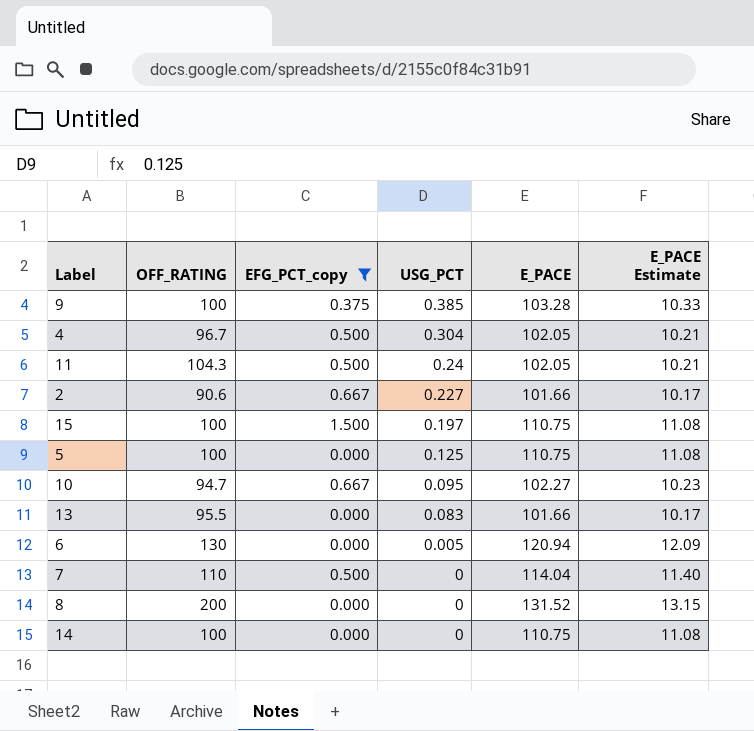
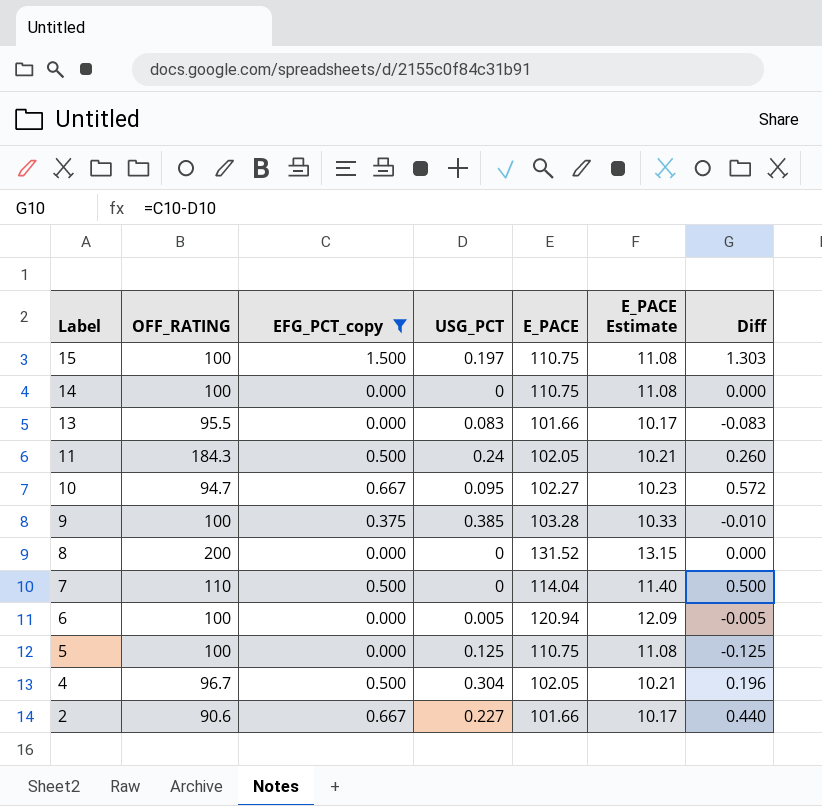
row order: USG_PCT descending -> Label descending
column Diff | formula: none -> [EFG_PCT_copy] - [USG_PCT]
11 | OFF_RATING: 104.3 -> 184.3
6 | OFF_RATING: 130 -> 100

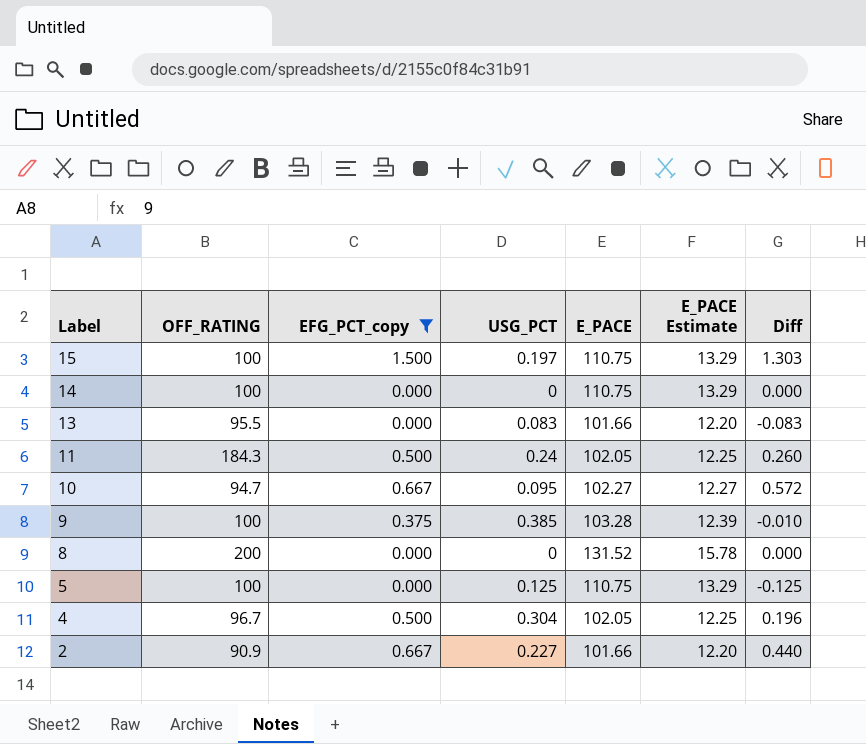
column E_PACE Estimate | formula: [E_PACE] * 0.1 -> [E_PACE] * 0.12
row 7: 110 | 0.500 | 0 | 114.04 | 11.40 | 0.500 -> none
row 6: 100 | 0.000 | 0.005 | 120.94 | 12.09 | -0.005 -> none
2 | OFF_RATING: 90.6 -> 90.9

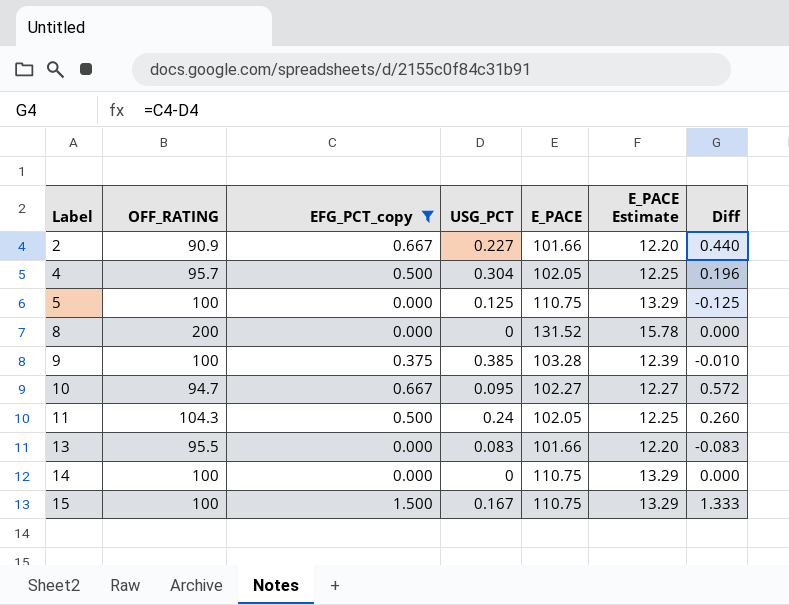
row order: Label descending -> Label ascending
4 | OFF_RATING: 96.7 -> 95.7
11 | OFF_RATING: 184.3 -> 104.3
15 | USG_PCT: 0.197 -> 0.167
15 | Diff: 1.303 -> 1.333

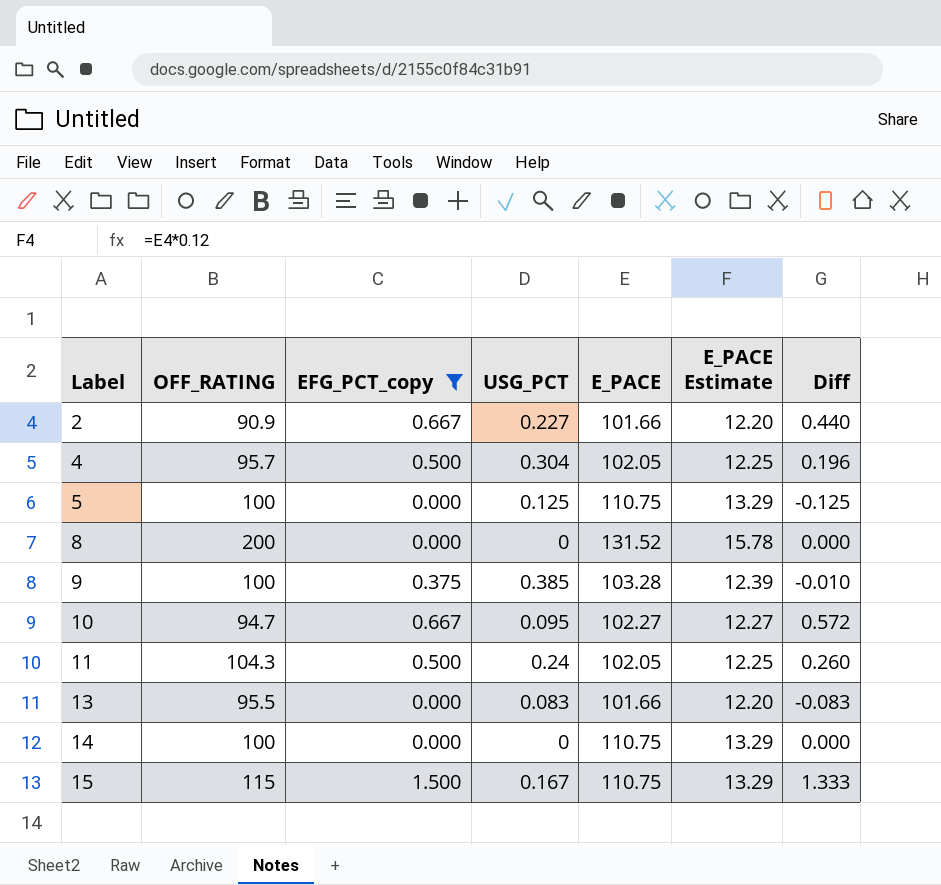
15 | OFF_RATING: 100 -> 115

